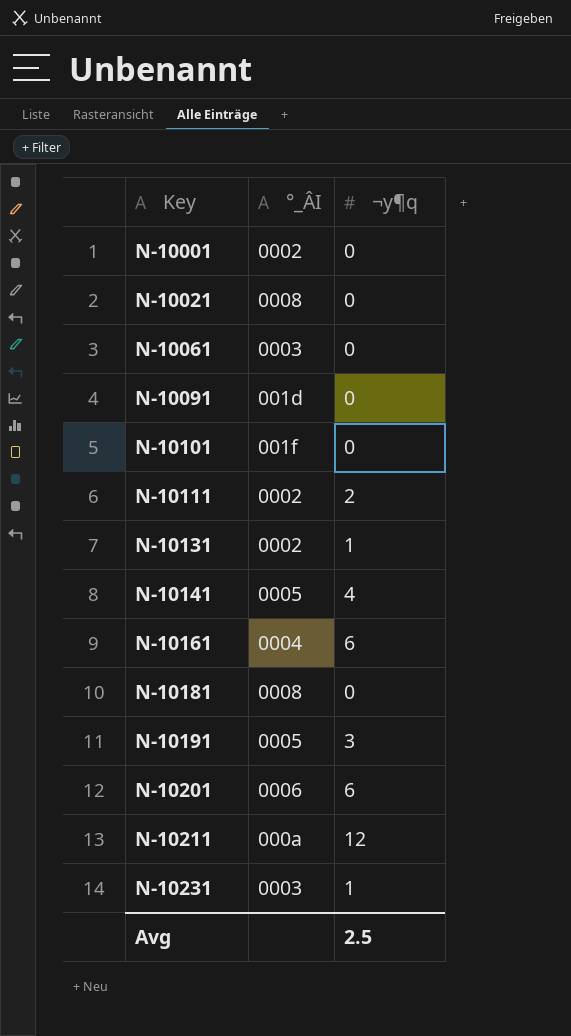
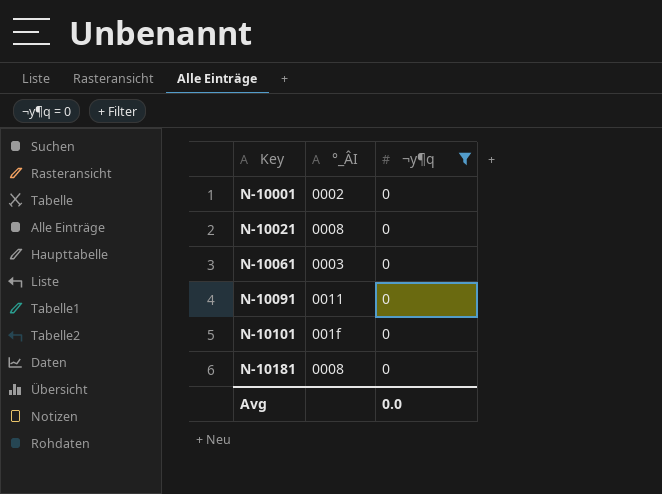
filter: none -> ¬y¶q = 0
N-10091 | °_ÂI: 001d -> 0011
Avg | ¬y¶q: 2.5 -> 0.0

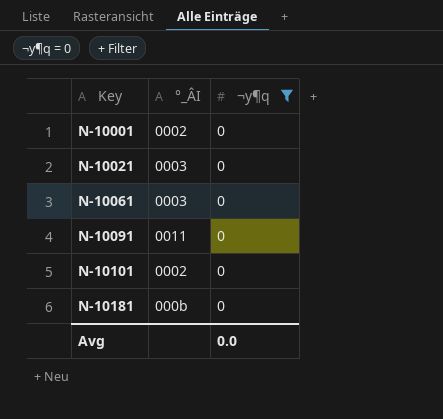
N-10021 | °_ÂI: 0008 -> 0003
N-10101 | °_ÂI: 001f -> 0002
N-10181 | °_ÂI: 0008 -> 000b

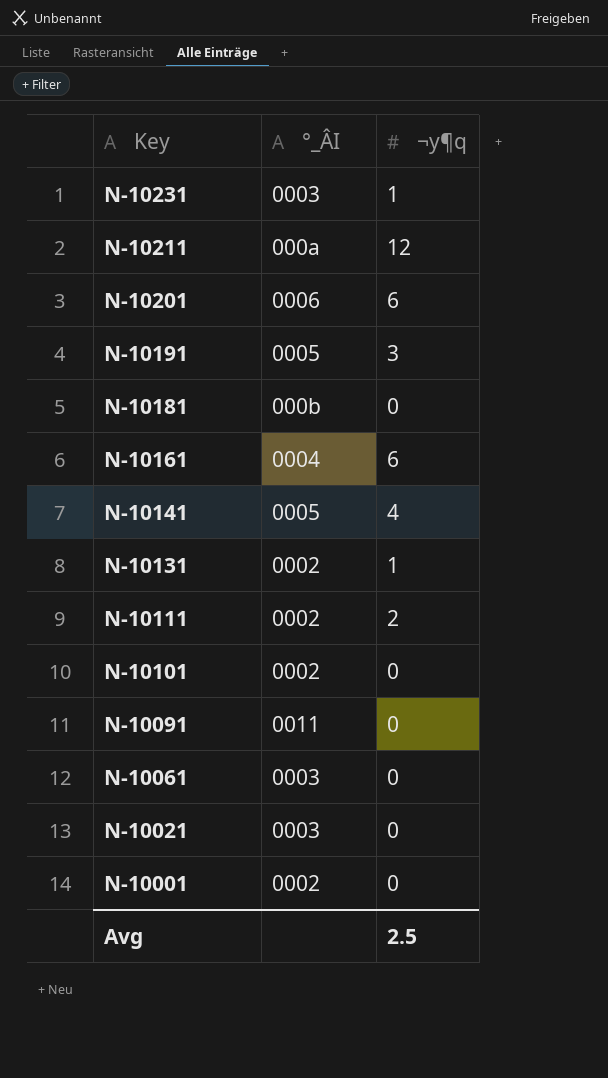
filter: ¬y¶q = 0 -> none
row order: Key ascending -> Key descending
Avg | ¬y¶q: 0.0 -> 2.5

